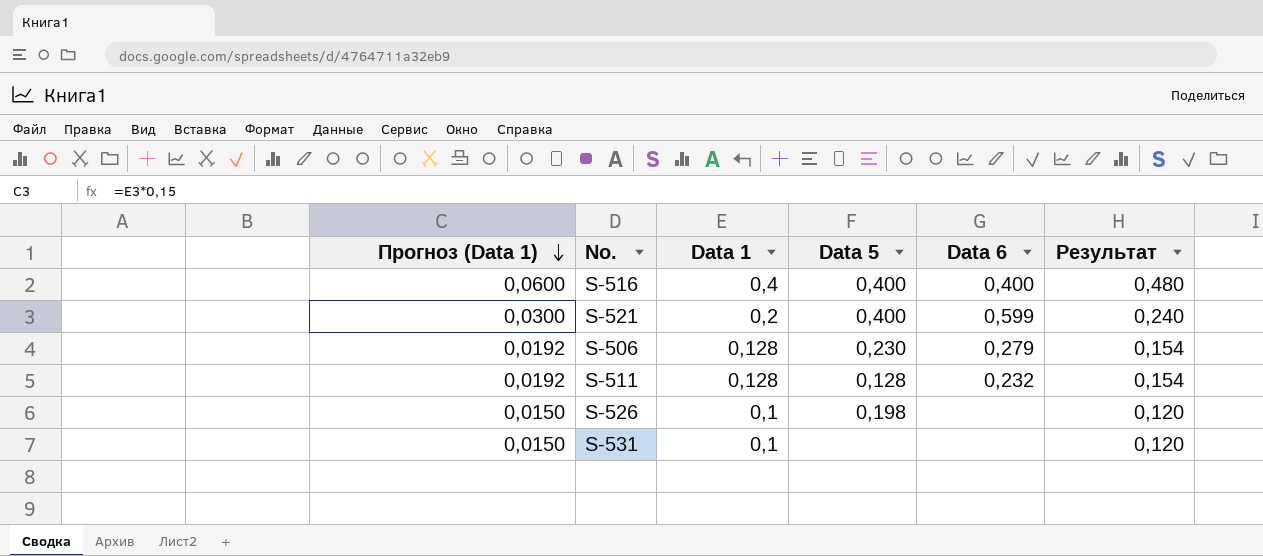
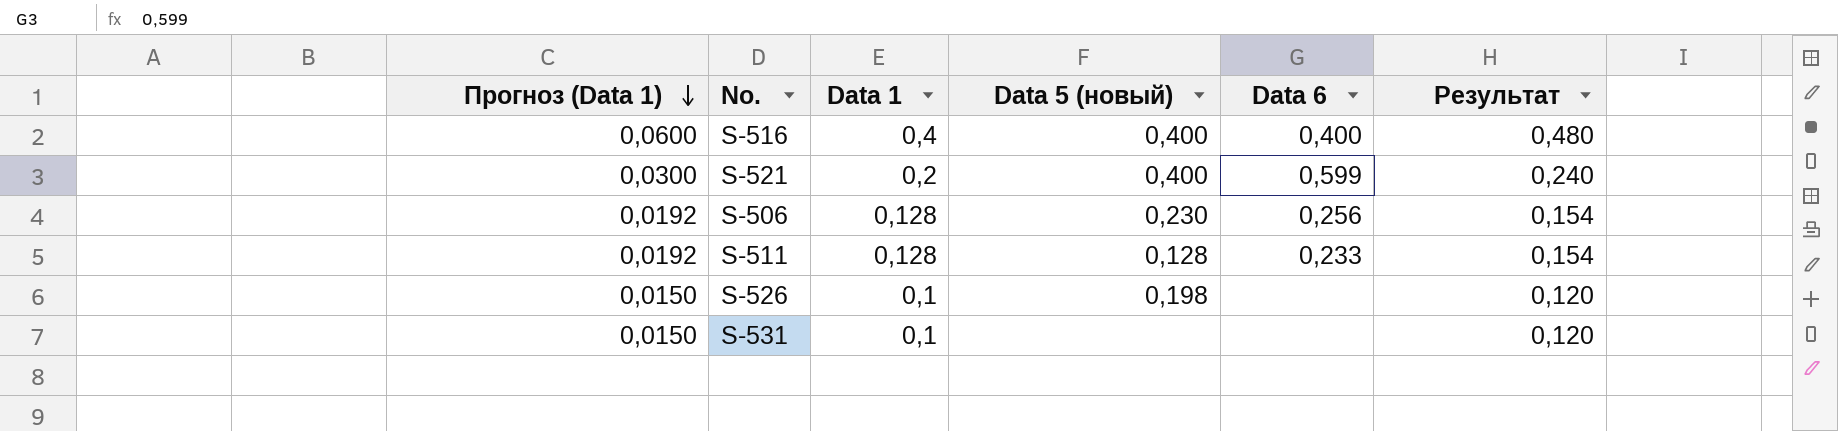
column name: Data 5 -> Data 5 (новый)
S-506 | Data 6: 0,279 -> 0,256
S-511 | Data 6: 0,232 -> 0,233

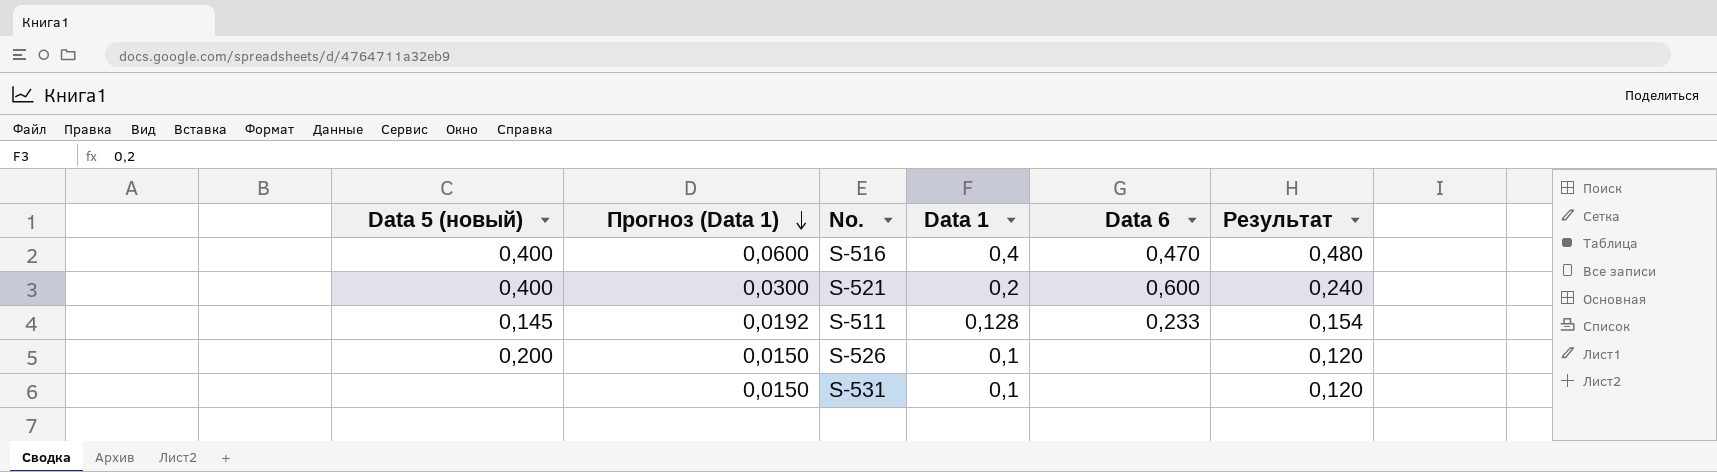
column Data 5 (новый) | position: 4 -> 1
row S-506: 0,0192 | 0,128 | 0,230 | 0,256 | 0,154 -> none
S-516 | Data 6: 0,400 -> 0,470
S-521 | Data 6: 0,599 -> 0,600
S-511 | Data 5 (новый): 0,128 -> 0,145
S-526 | Data 5 (новый): 0,198 -> 0,200

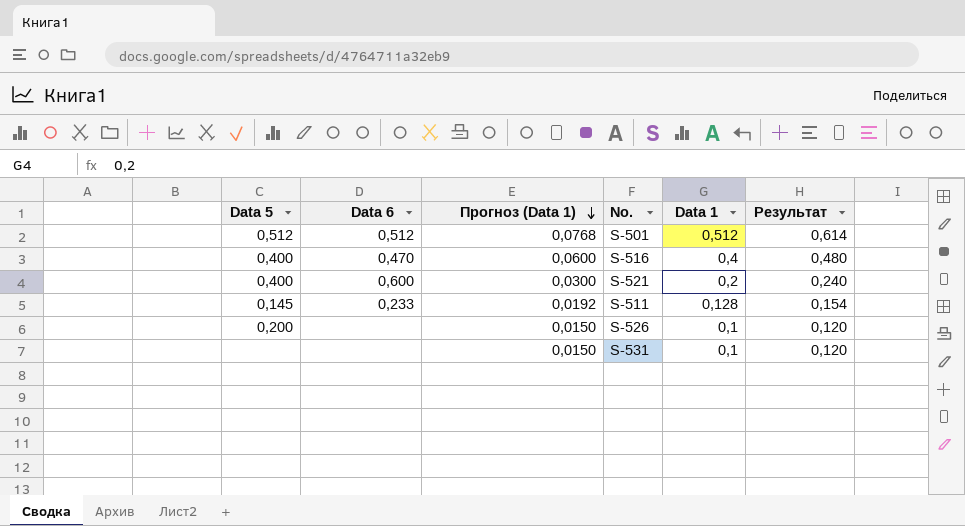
column name: Data 5 (новый) -> Data 5
column Data 6 | position: 5 -> 2
row S-501: none -> 0,512 | 0,512 | 0,0768 | 0,512 | 0,614

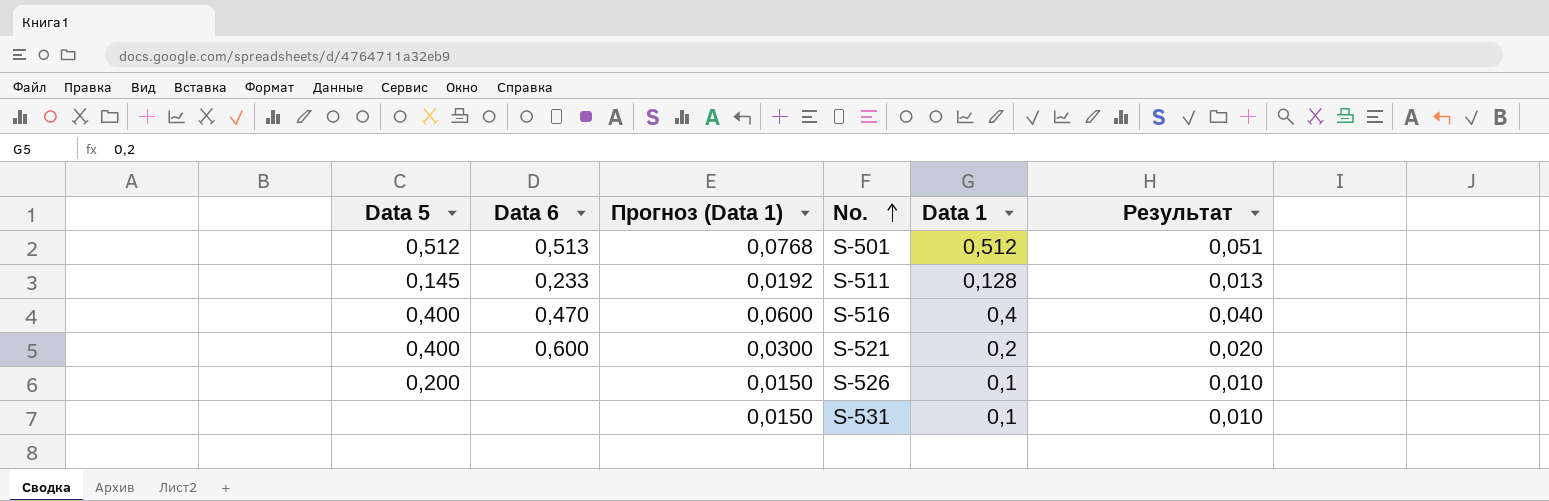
row order: Прогноз (Data 1) descending -> No. ascending
column Результат | formula: [Data 1] * 1,2 -> [Data 1] * 0,1
S-501 | Data 6: 0,512 -> 0,513

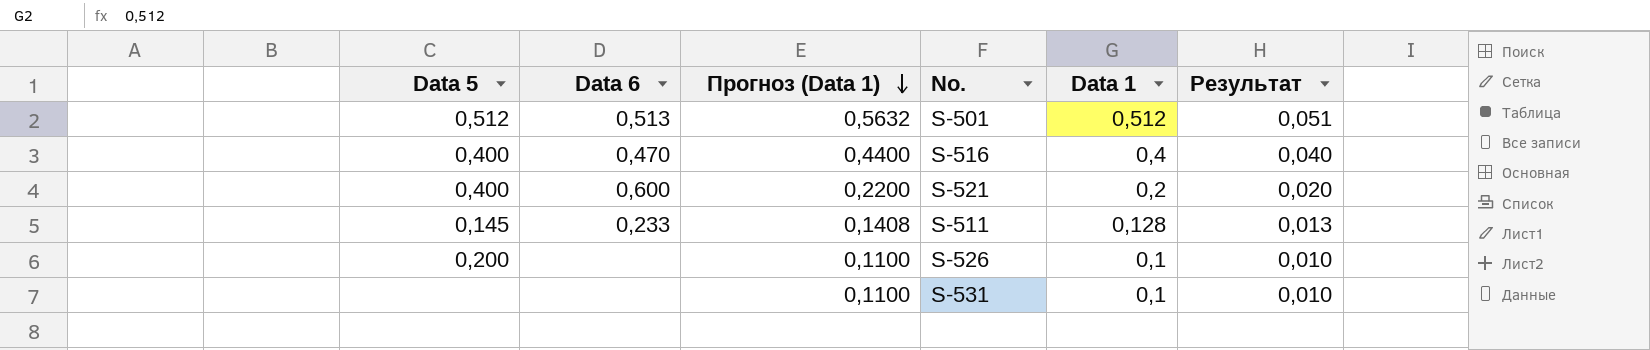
row order: No. ascending -> Прогноз (Data 1) descending
column Прогноз (Data 1) | formula: [Data 1] * 0,15 -> [Data 1] * 1,1

